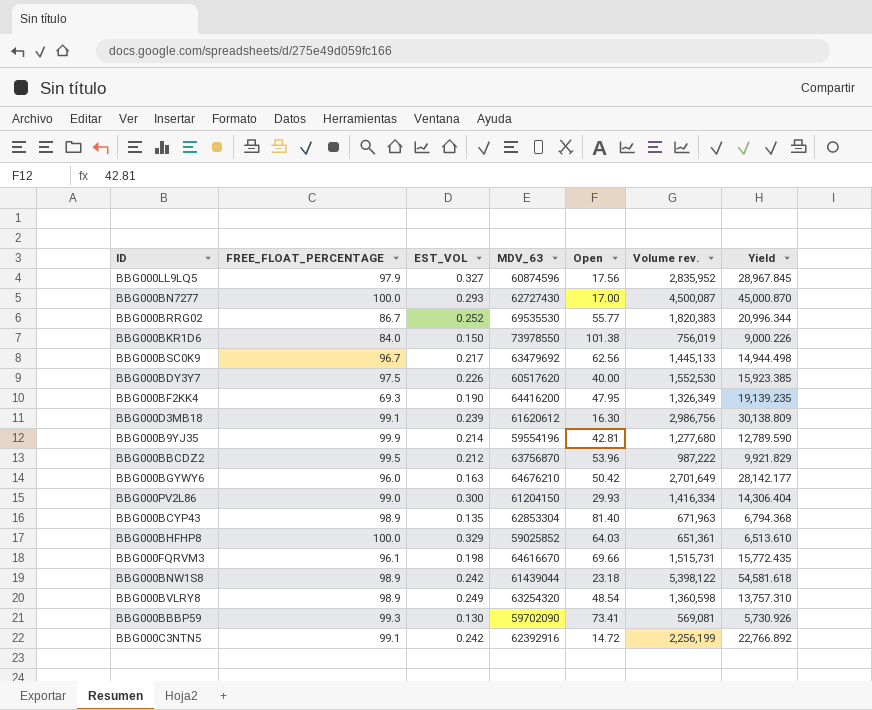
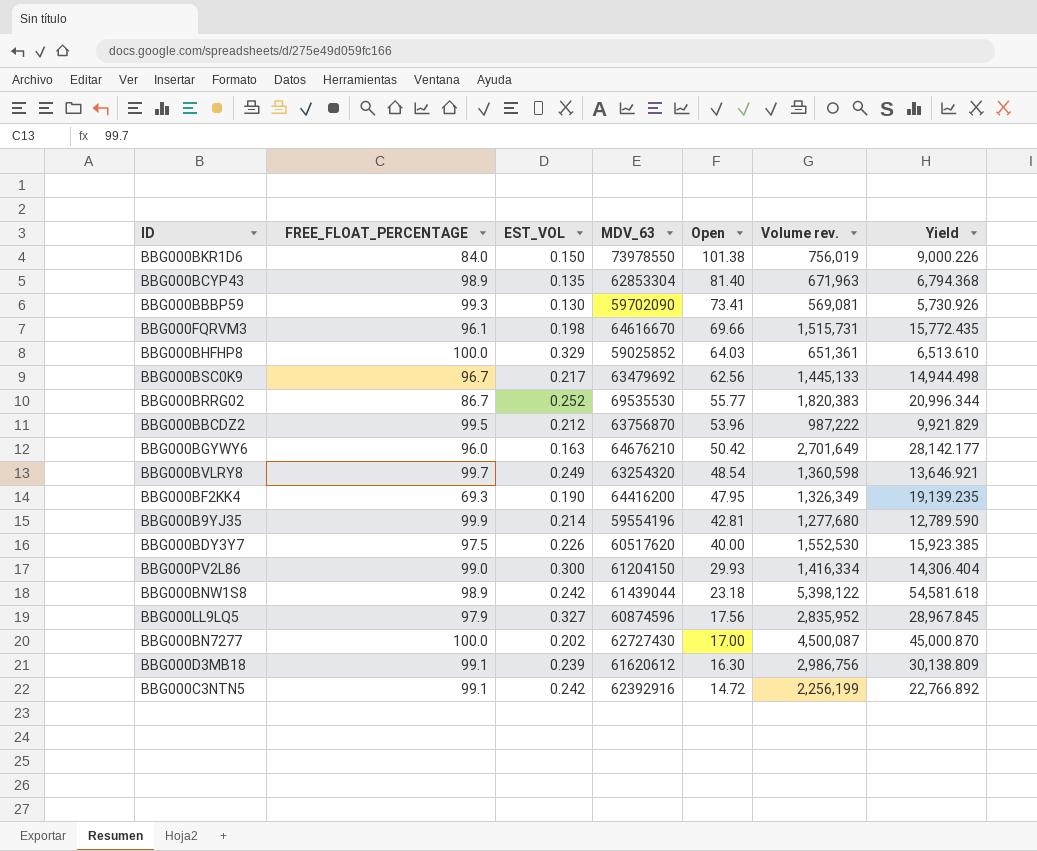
row order: none -> Open descending
BBG000BVLRY8 | FREE_FLOAT_PERCENTAGE: 98.9 -> 99.7
BBG000BVLRY8 | Yield: 13,757.310 -> 13,646.921
BBG000BN7277 | EST_VOL: 0.293 -> 0.202

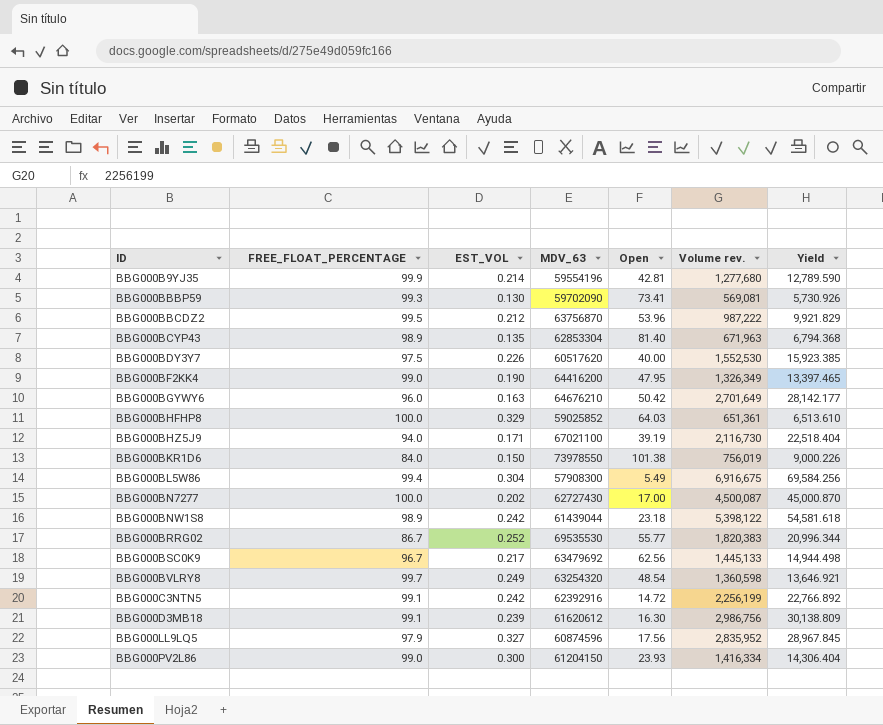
row order: Open descending -> ID ascending
row BBG000FQRVM3: 96.1 | 0.198 | 64616670 | 69.66 | 1,515,731 | 15,772.435 -> none
BBG000BF2KK4 | FREE_FLOAT_PERCENTAGE: 69.3 -> 99.0
BBG000BF2KK4 | Yield: 19,139.235 -> 13,397.465
row BBG000BHZ5J9: none -> 94.0 | 0.171 | 67021100 | 39.19 | 2,116,730 | 22,518.404
row BBG000BL5W86: none -> 99.4 | 0.304 | 57908300 | 5.49 | 6,916,675 | 69,584.256
BBG000PV2L86 | Open: 29.93 -> 23.93

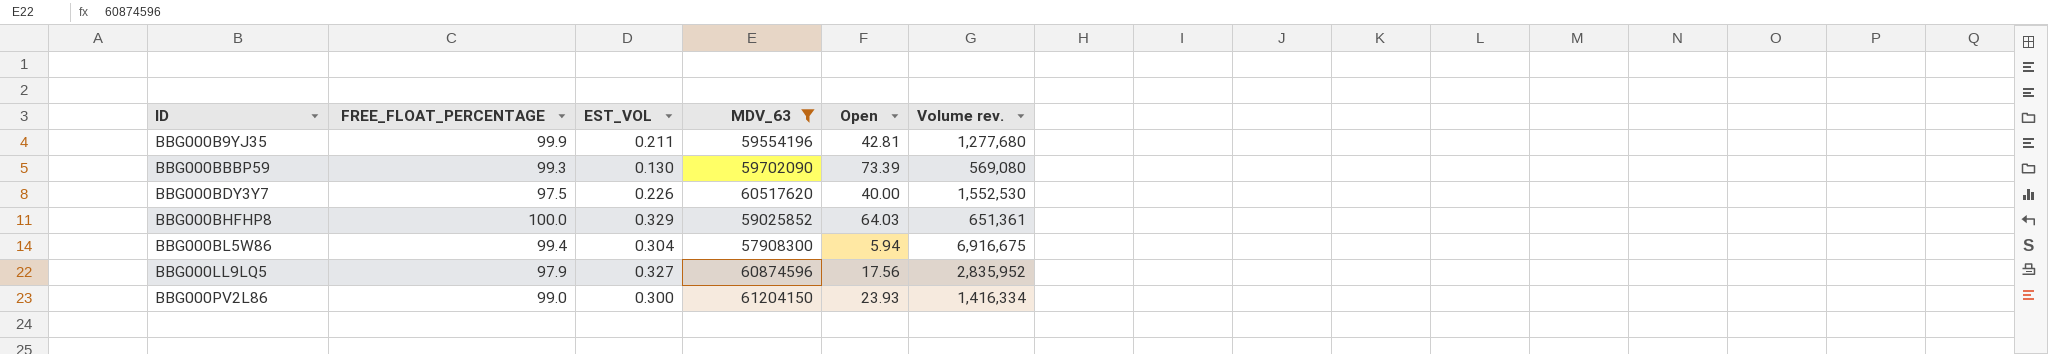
filter: none -> MDV_63 <= 61204150
column Yield | formula: [Volume rev.] / [FREE_FLOAT_PERCENTAGE] -> none
BBG000B9YJ35 | EST_VOL: 0.214 -> 0.211
BBG000BBBP59 | Open: 73.41 -> 73.39
BBG000BBBP59 | Volume rev.: 569,081 -> 569,080
BBG000BL5W86 | Open: 5.49 -> 5.94

